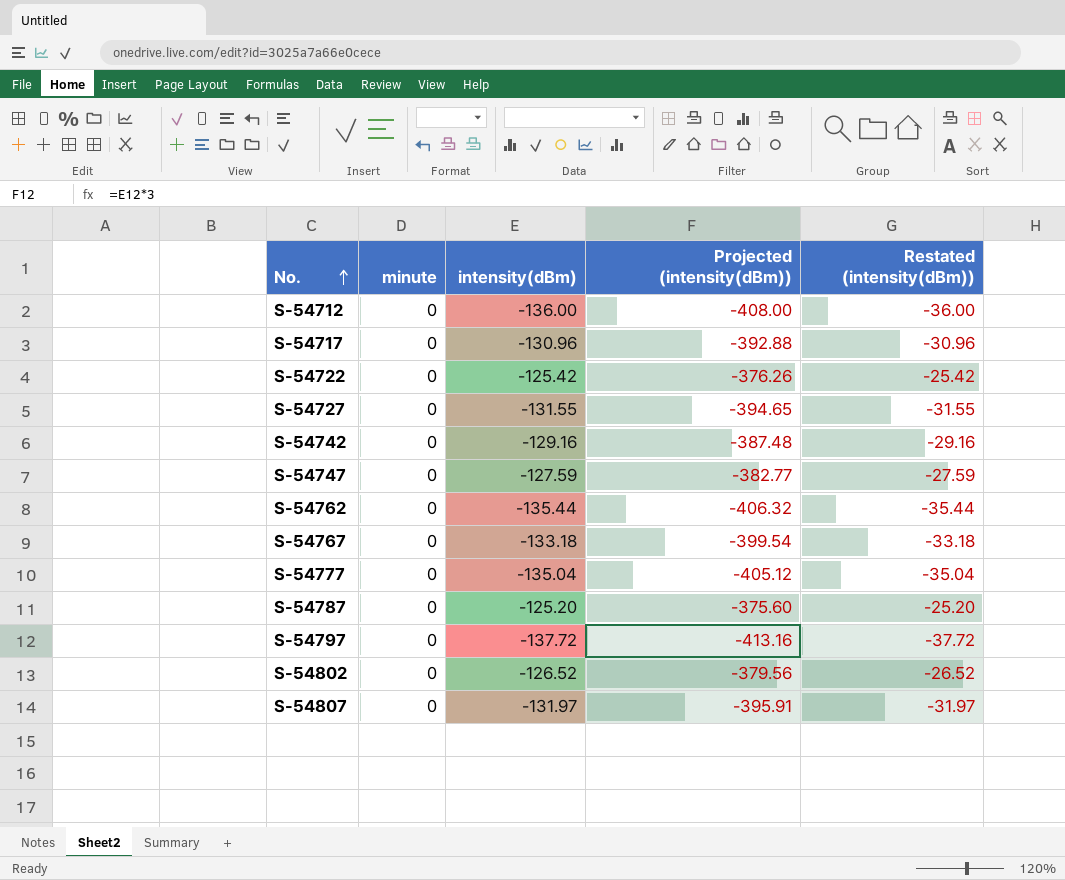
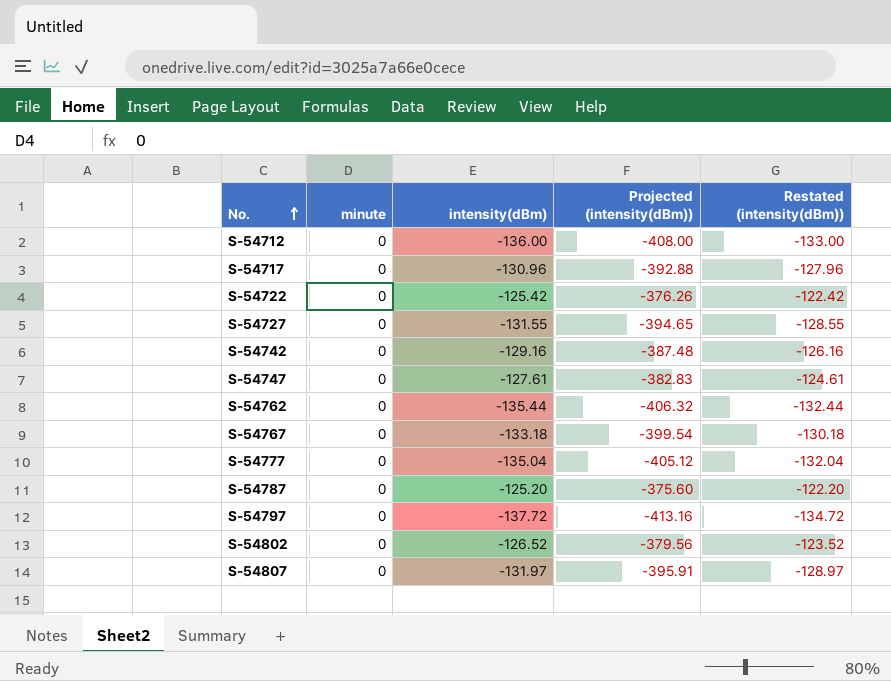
column Restated (intensity(dBm)) | formula: [intensity(dBm)] + 100 -> [intensity(dBm)] + 3
S-54747 | intensity(dBm): -127.59 -> -127.61
S-54747 | Projected (intensity(dBm)): -382.77 -> -382.83

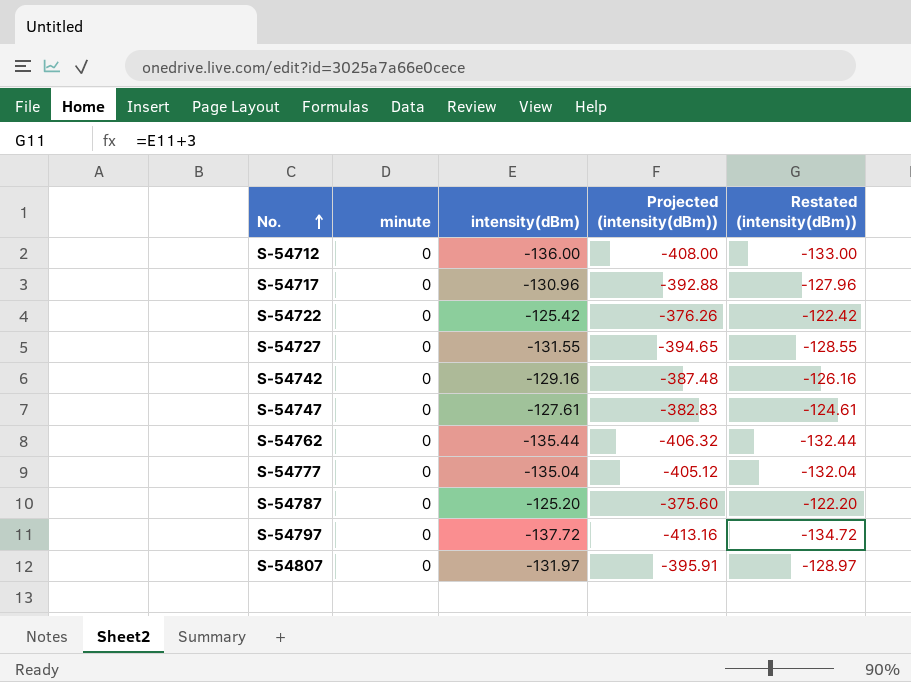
row S-54767: 0 | -133.18 | -399.54 | -130.18 -> none
row S-54802: 0 | -126.52 | -379.56 | -123.52 -> none

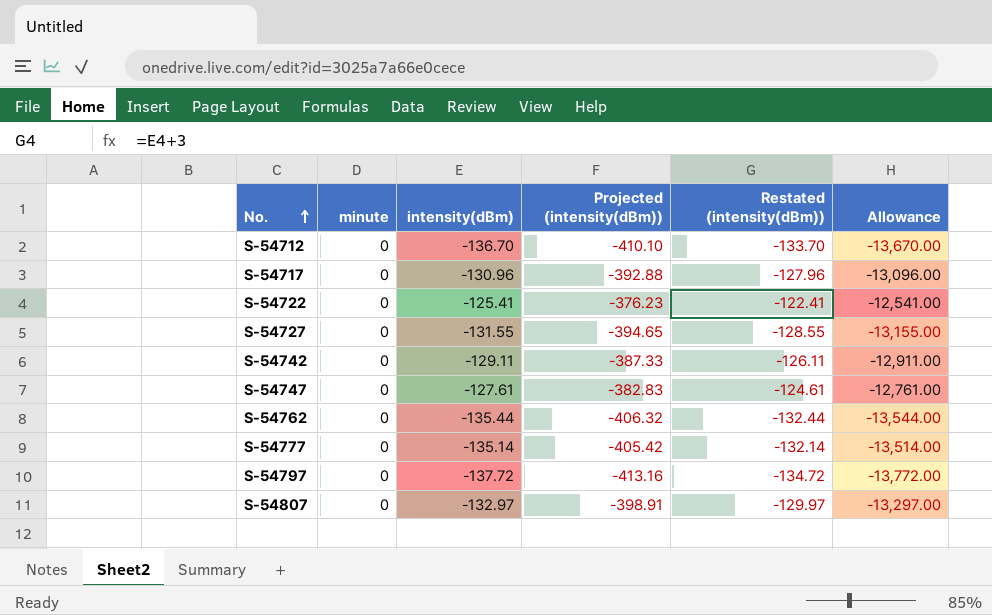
column Allowance | formula: none -> [intensity(dBm)] * 100
row S-54787: 0 | -125.20 | -375.60 | -122.20 -> none
S-54712 | intensity(dBm): -136.00 -> -136.70
S-54712 | Projected (intensity(dBm)): -408.00 -> -410.10
S-54712 | Restated (intensity(dBm)): -133.00 -> -133.70
S-54722 | intensity(dBm): -125.42 -> -125.41
S-54722 | Projected (intensity(dBm)): -376.26 -> -376.23
S-54722 | Restated (intensity(dBm)): -122.42 -> -122.41
S-54742 | intensity(dBm): -129.16 -> -129.11
S-54742 | Projected (intensity(dBm)): -387.48 -> -387.33
S-54742 | Restated (intensity(dBm)): -126.16 -> -126.11
S-54777 | intensity(dBm): -135.04 -> -135.14
S-54777 | Projected (intensity(dBm)): -405.12 -> -405.42
S-54777 | Restated (intensity(dBm)): -132.04 -> -132.14
S-54807 | intensity(dBm): -131.97 -> -132.97
S-54807 | Projected (intensity(dBm)): -395.91 -> -398.91
S-54807 | Restated (intensity(dBm)): -128.97 -> -129.97

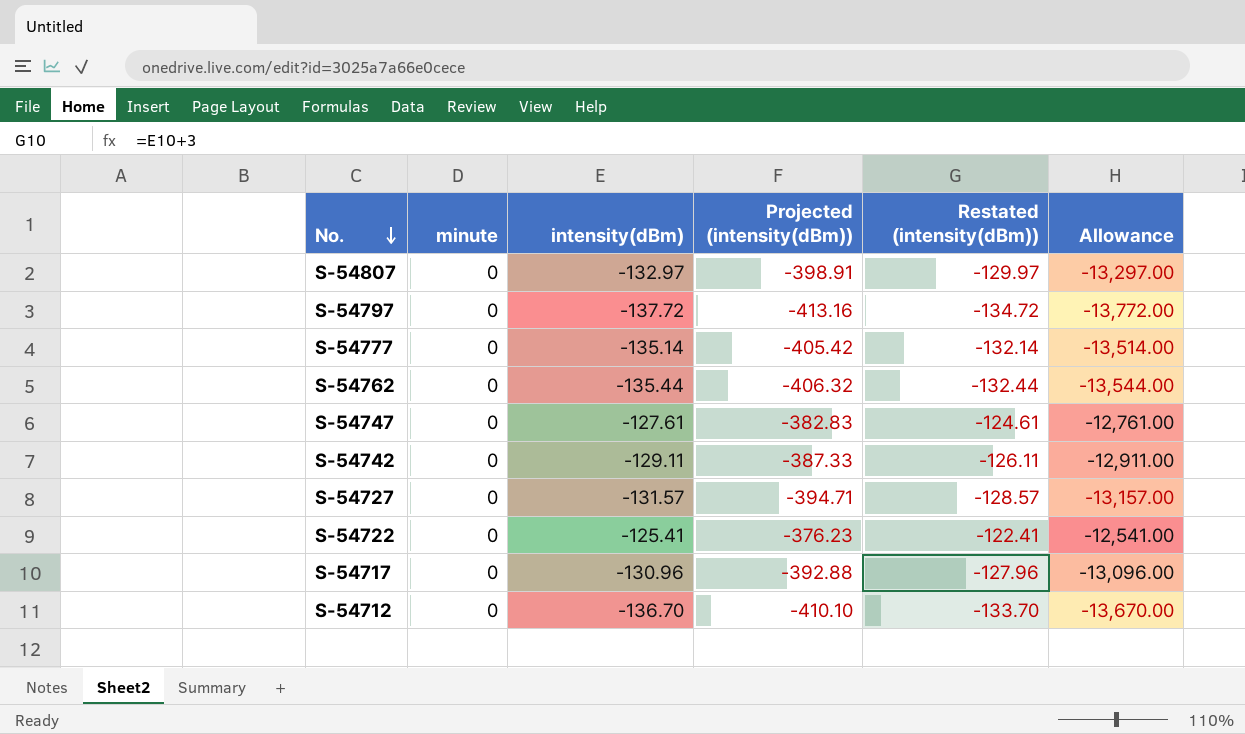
row order: No. ascending -> No. descending
S-54727 | intensity(dBm): -131.55 -> -131.57
S-54727 | Projected (intensity(dBm)): -394.65 -> -394.71
S-54727 | Restated (intensity(dBm)): -128.55 -> -128.57
S-54727 | Allowance: -13,155.00 -> -13,157.00

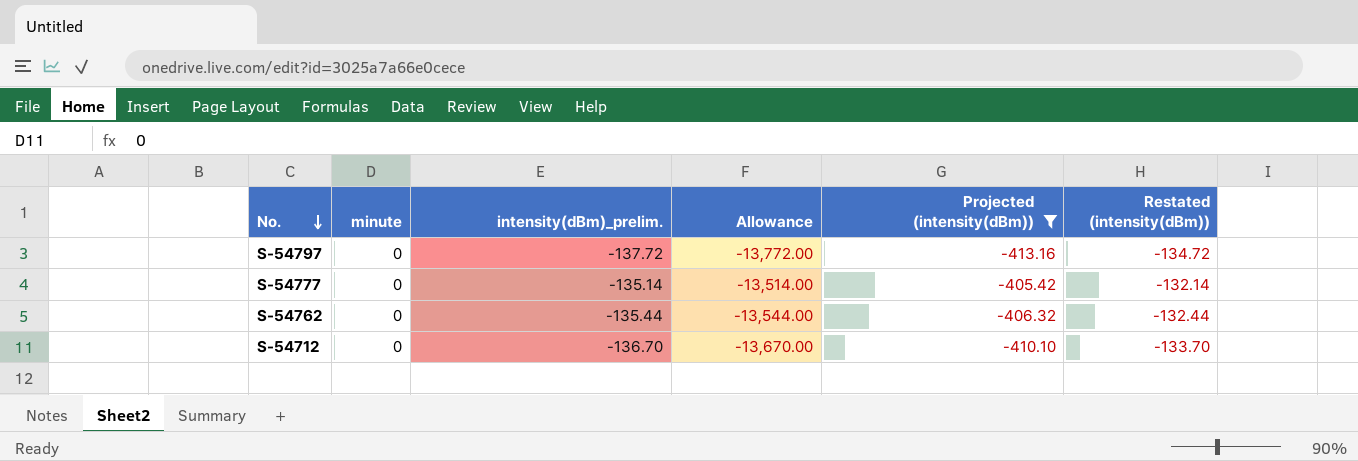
filter: none -> Projected (intensity(dBm)) <= -405.42
column name: intensity(dBm) -> intensity(dBm)_prelim.
column Allowance | position: 6 -> 4

